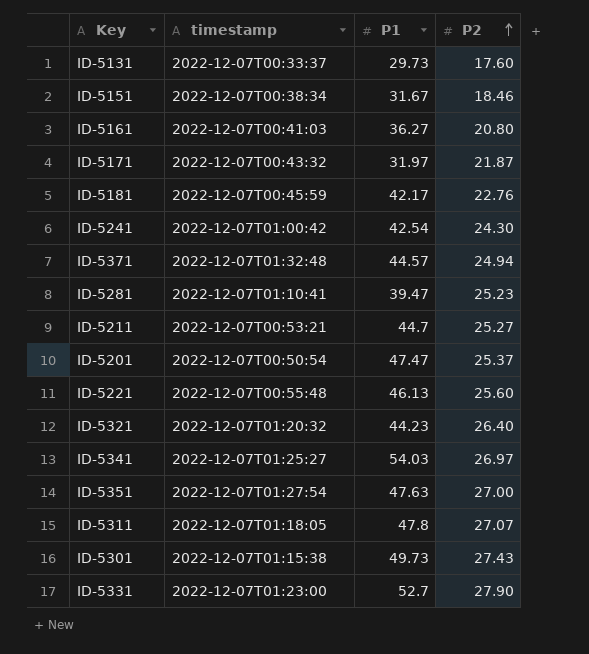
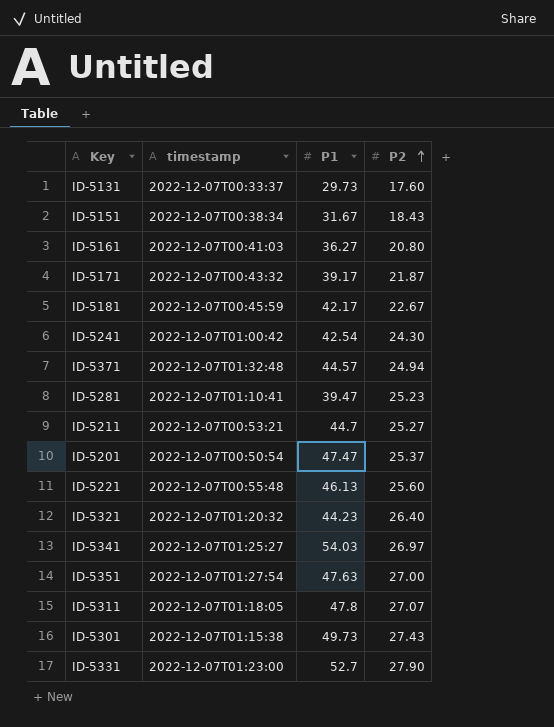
ID-5151 | P2: 18.46 -> 18.43
ID-5171 | P1: 31.97 -> 39.17
ID-5181 | P2: 22.76 -> 22.67

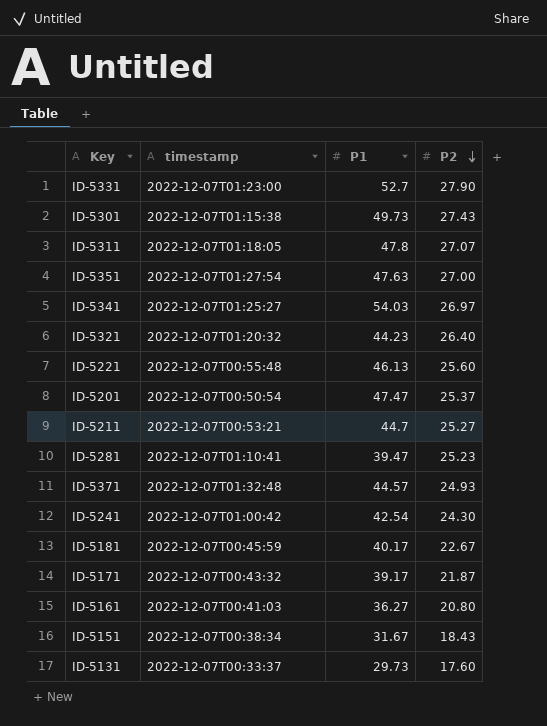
row order: P2 ascending -> P2 descending
ID-5371 | P2: 24.94 -> 24.93
ID-5181 | P1: 42.17 -> 40.17

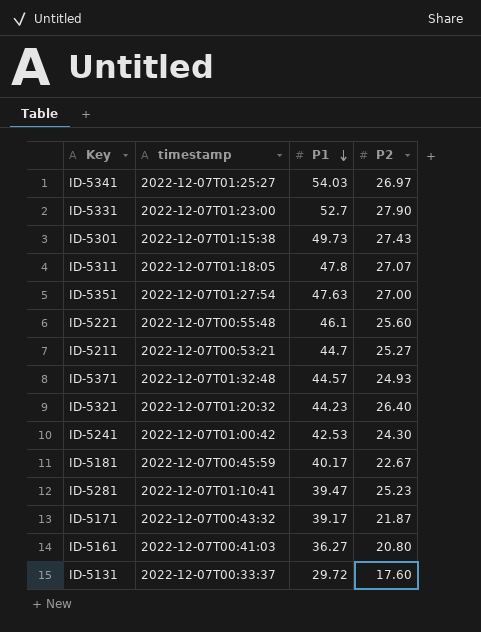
row order: P2 descending -> P1 descending
row ID-5201: 2022-12-07T00:50:54 | 47.47 | 25.37 -> none
row ID-5151: 2022-12-07T00:38:34 | 31.67 | 18.43 -> none
ID-5221 | P1: 46.13 -> 46.1
ID-5241 | P1: 42.54 -> 42.53
ID-5131 | P1: 29.73 -> 29.72

